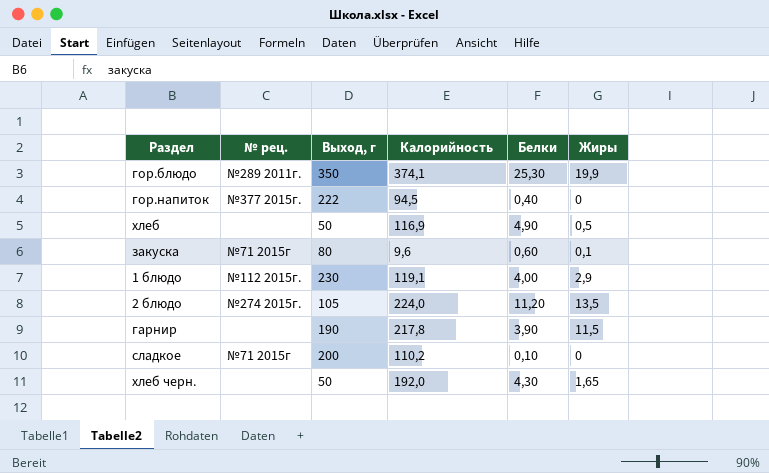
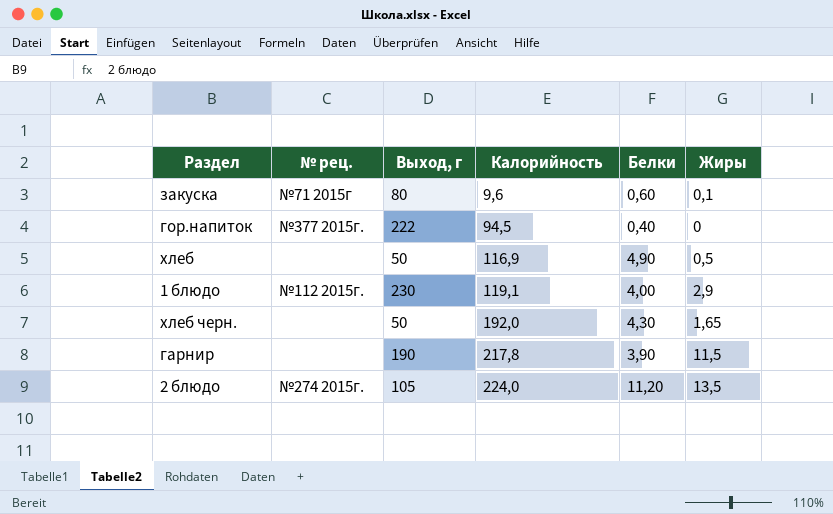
row order: none -> Калорийность ascending
row гор.блюдо: №289 2011г. | 350 | 374,1 | 25,30 | 19,9 -> none
row сладкое: №71 2015г | 200 | 110,2 | 0,10 | 0 -> none

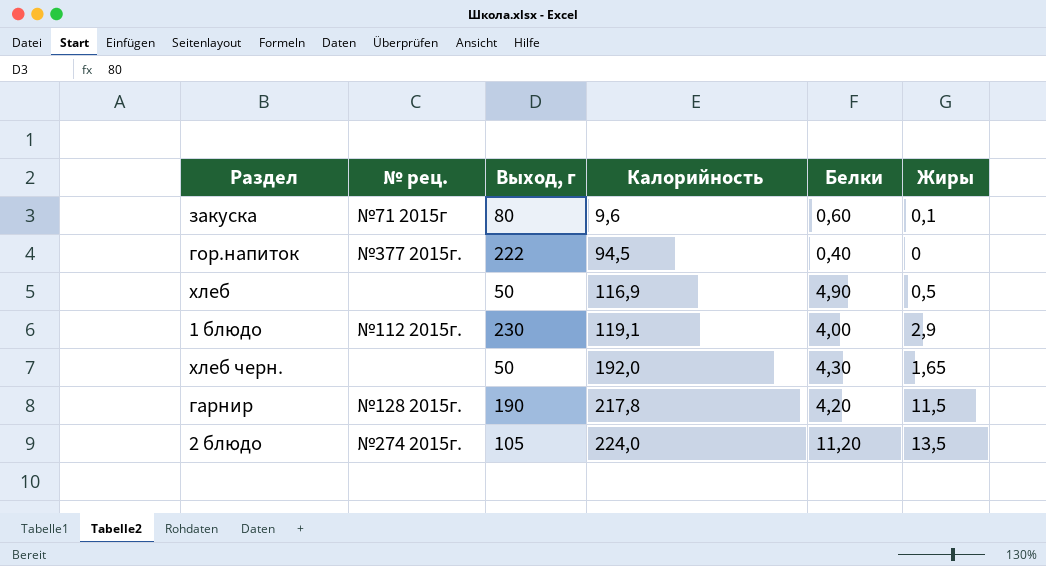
гарнир | № рец.: none -> №128 2015г.
гарнир | Белки: 3,90 -> 4,20

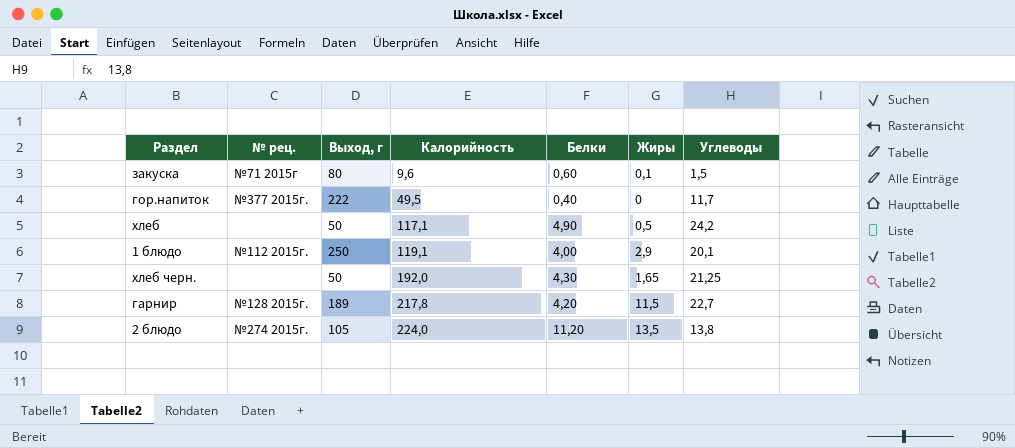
column Углеводы | position: none -> 7
гор.напиток | Калорийность: 94,5 -> 49,5
хлеб | Калорийность: 116,9 -> 117,1
1 блюдо | Выход, г: 230 -> 250
гарнир | Выход, г: 190 -> 189

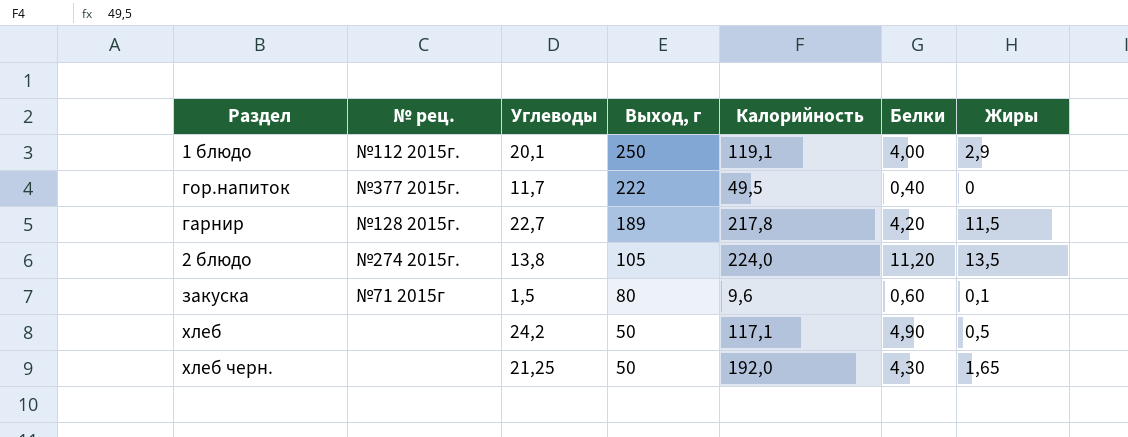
row order: Калорийность ascending -> Выход, г descending
column Углеводы | position: 7 -> 3

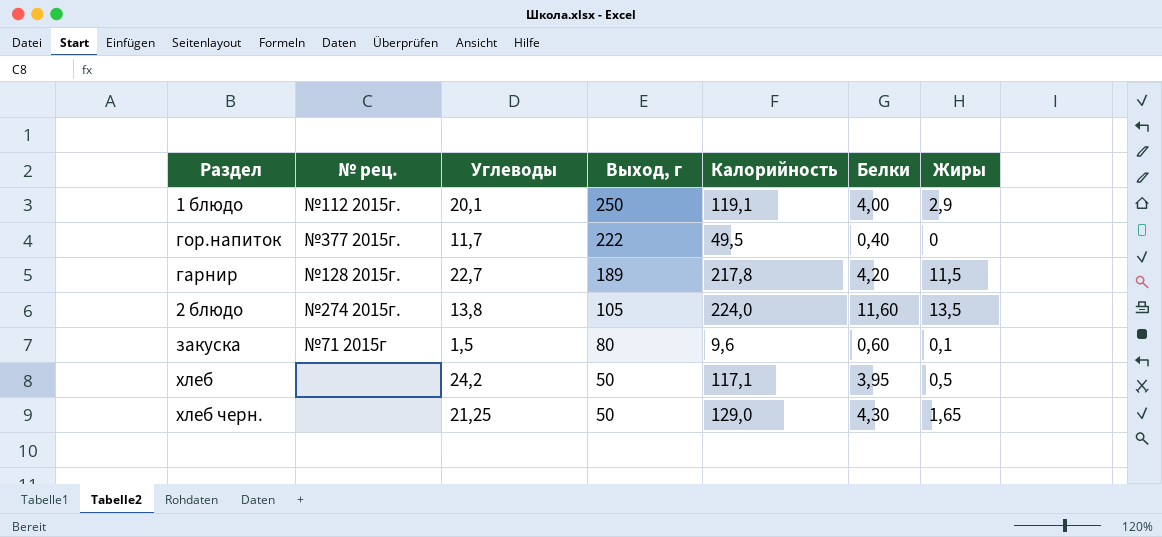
2 блюдо | Белки: 11,20 -> 11,60
хлеб | Белки: 4,90 -> 3,95
хлеб черн. | Калорийность: 192,0 -> 129,0

